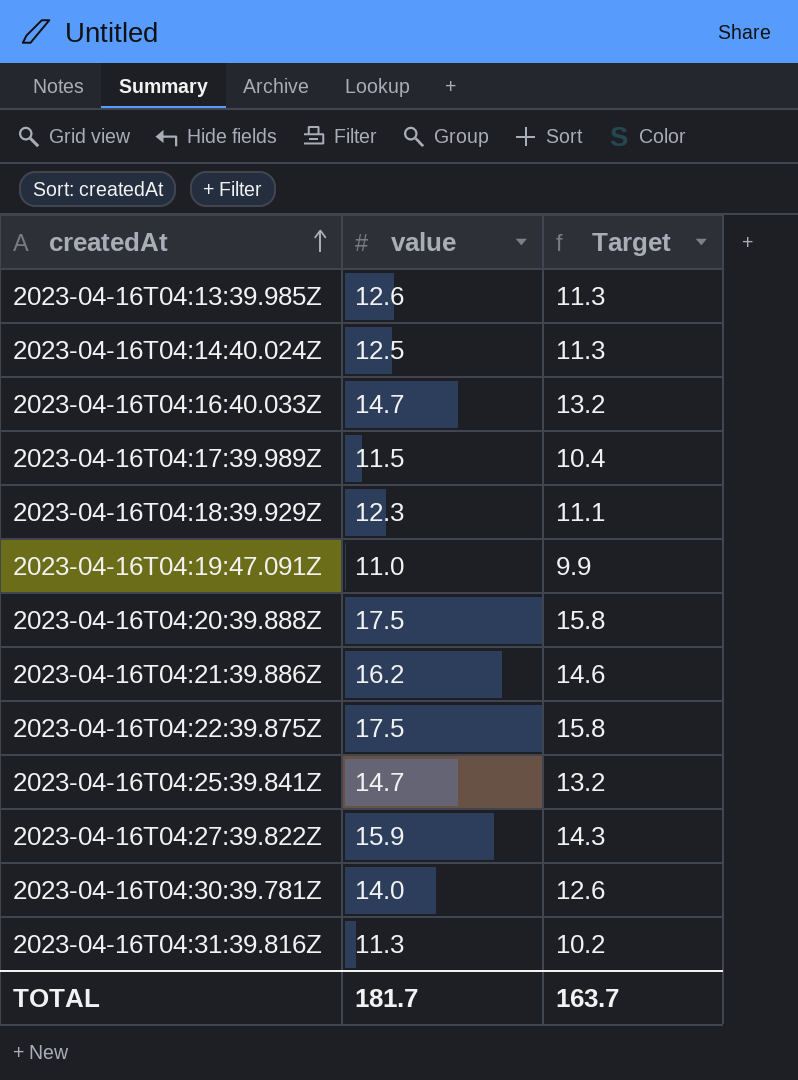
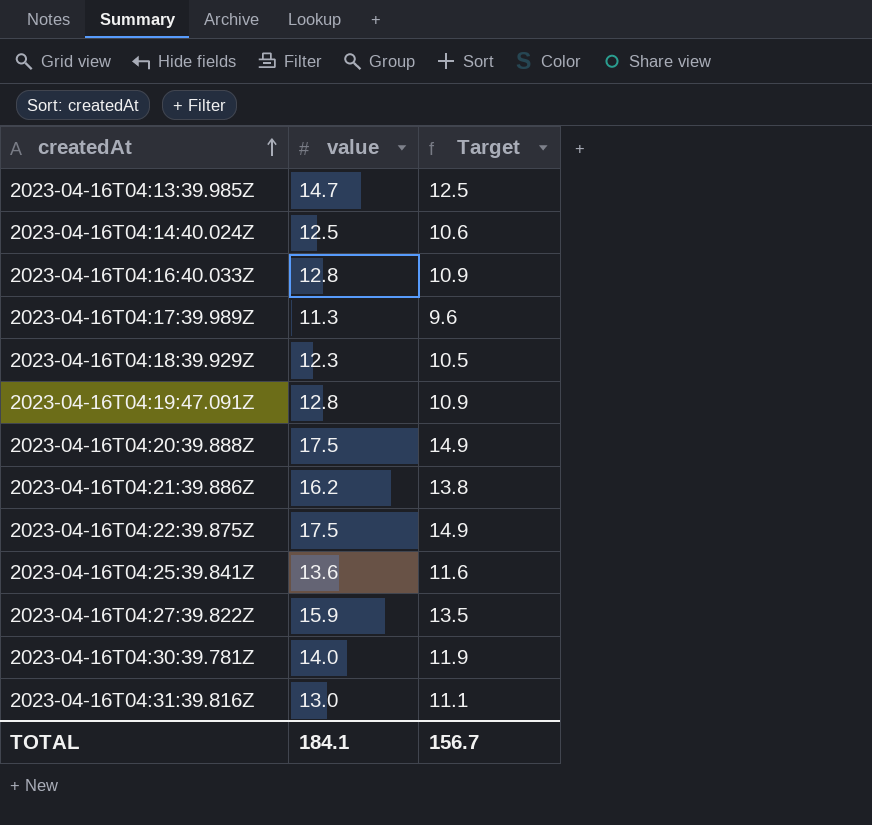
column Target | formula: [value] * 0.9 -> [value] * 0.85
2023-04-16T04:13:39.985Z | value: 12.6 -> 14.7
2023-04-16T04:16:40.033Z | value: 14.7 -> 12.8
2023-04-16T04:17:39.989Z | value: 11.5 -> 11.3
2023-04-16T04:19:47.091Z | value: 11.0 -> 12.8
2023-04-16T04:25:39.841Z | value: 14.7 -> 13.6
2023-04-16T04:31:39.816Z | value: 11.3 -> 13.0
TOTAL | value: 181.7 -> 184.1
TOTAL | Target: 163.7 -> 156.7

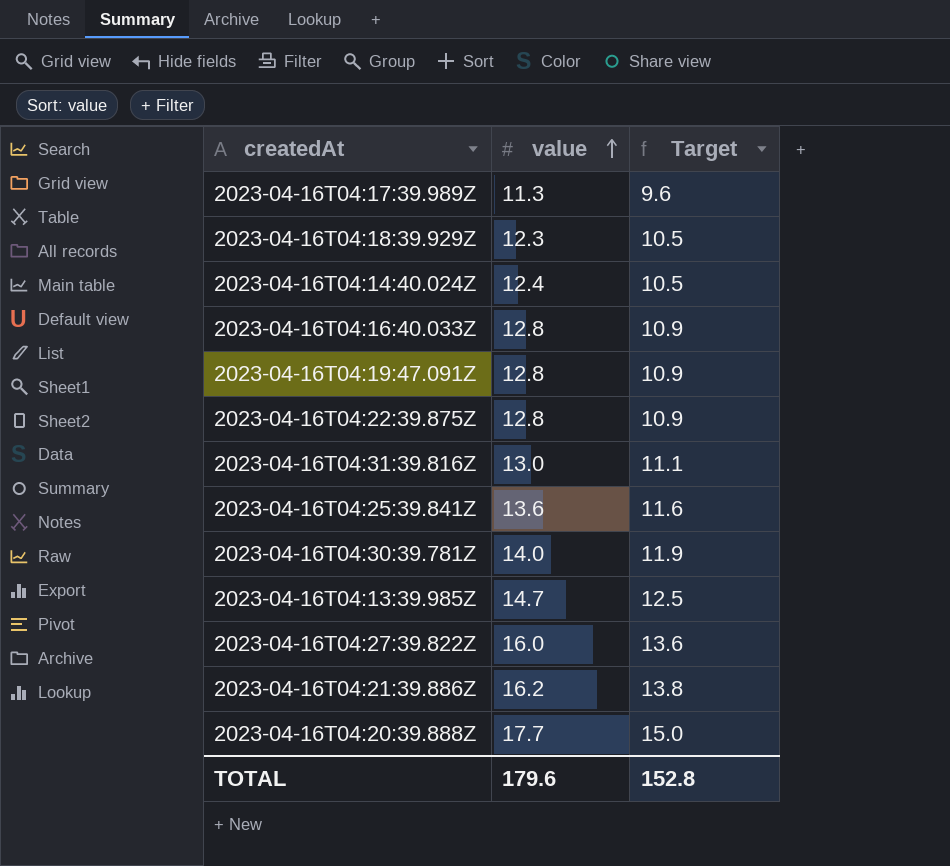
row order: createdAt ascending -> value ascending
2023-04-16T04:14:40.024Z | value: 12.5 -> 12.4
2023-04-16T04:14:40.024Z | Target: 10.6 -> 10.5
2023-04-16T04:22:39.875Z | value: 17.5 -> 12.8
2023-04-16T04:22:39.875Z | Target: 14.9 -> 10.9
2023-04-16T04:27:39.822Z | value: 15.9 -> 16.0
2023-04-16T04:27:39.822Z | Target: 13.5 -> 13.6
2023-04-16T04:20:39.888Z | value: 17.5 -> 17.7
2023-04-16T04:20:39.888Z | Target: 14.9 -> 15.0
TOTAL | value: 184.1 -> 179.6
TOTAL | Target: 156.7 -> 152.8

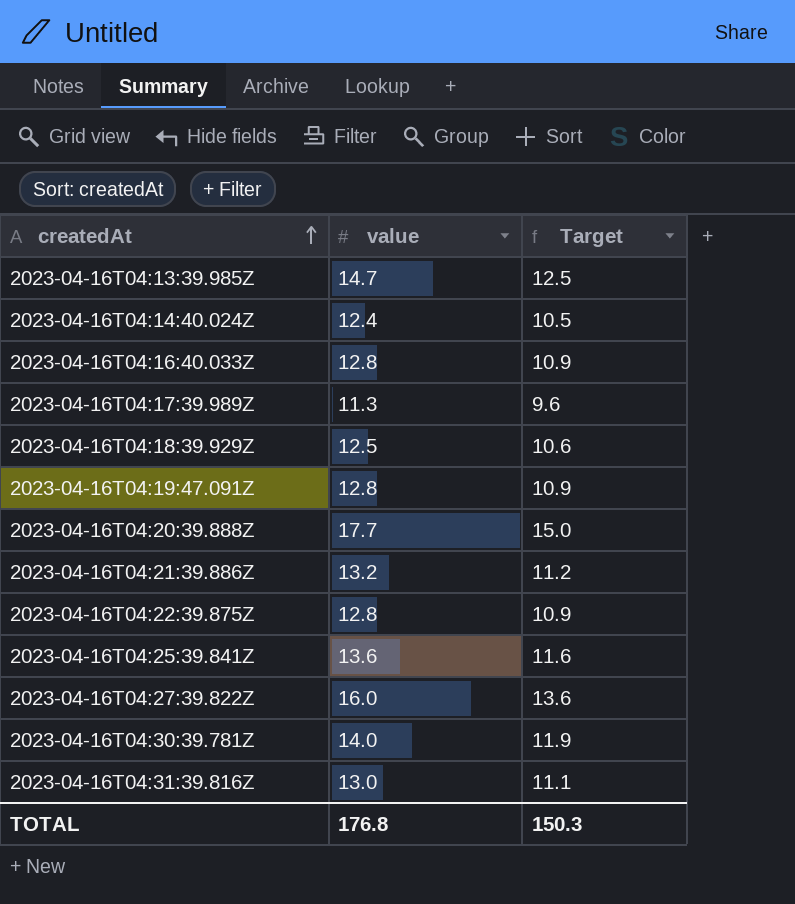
row order: value ascending -> createdAt ascending
2023-04-16T04:18:39.929Z | value: 12.3 -> 12.5
2023-04-16T04:18:39.929Z | Target: 10.5 -> 10.6
2023-04-16T04:21:39.886Z | value: 16.2 -> 13.2
2023-04-16T04:21:39.886Z | Target: 13.8 -> 11.2
TOTAL | value: 179.6 -> 176.8
TOTAL | Target: 152.8 -> 150.3

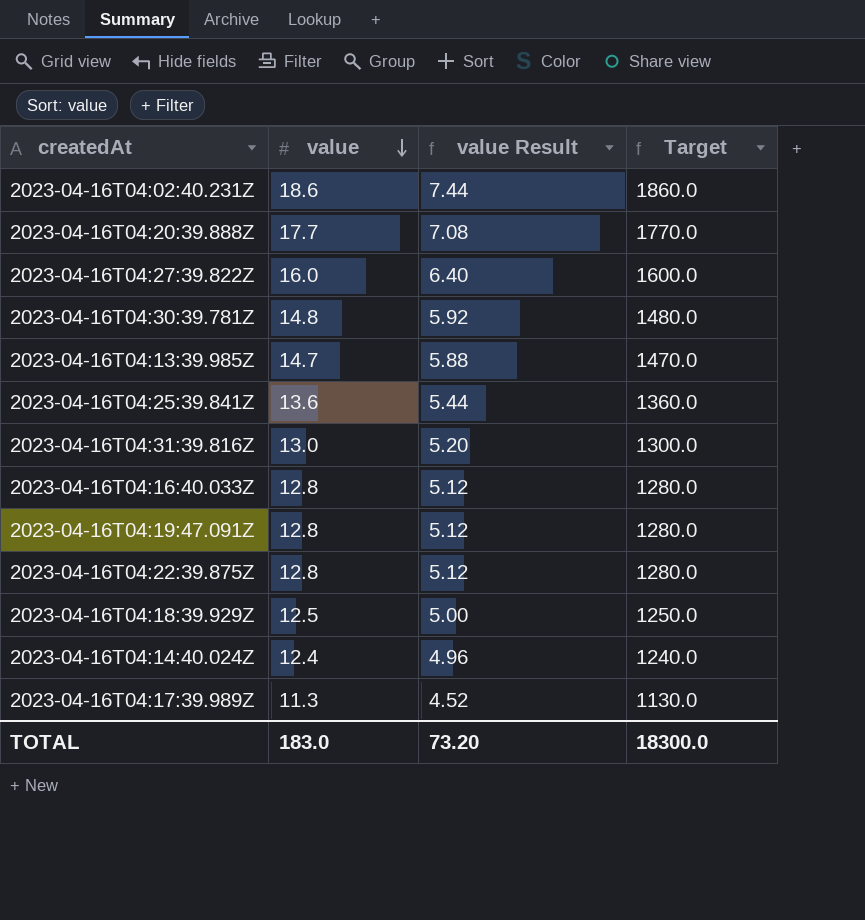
row order: createdAt ascending -> value descending
column value Result | formula: none -> [value] * 0.4
column Target | formula: [value] * 0.85 -> [value] * 100
row 2023-04-16T04:21:39.886Z: 13.2 | 11.2 -> none
row 2023-04-16T04:02:40.231Z: none -> 18.6 | 7.44 | 1860.0
2023-04-16T04:30:39.781Z | value: 14.0 -> 14.8
TOTAL | value: 176.8 -> 183.0
TOTAL | Target: 150.3 -> 18300.0

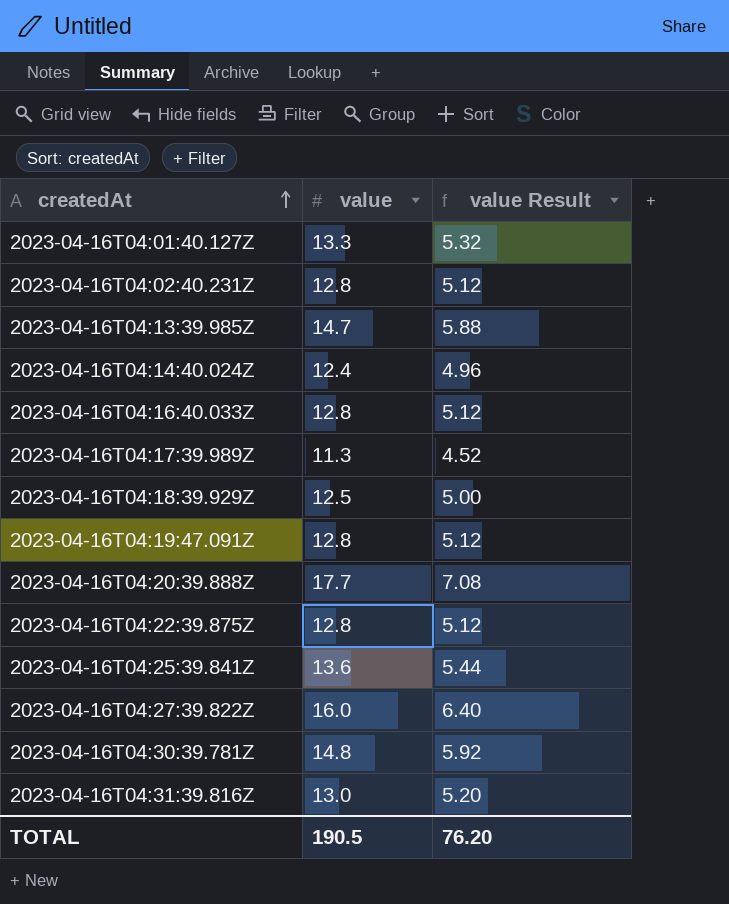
row order: value descending -> createdAt ascending
column Target | formula: [value] * 100 -> none
row 2023-04-16T04:01:40.127Z: none -> 13.3 | 5.32
2023-04-16T04:02:40.231Z | value: 18.6 -> 12.8
2023-04-16T04:02:40.231Z | value Result: 7.44 -> 5.12
TOTAL | value: 183.0 -> 190.5
TOTAL | value Result: 73.20 -> 76.20

